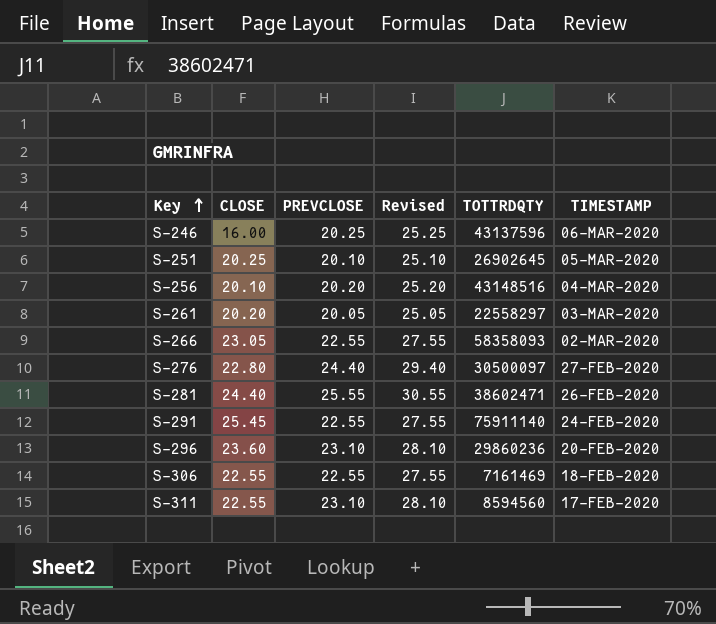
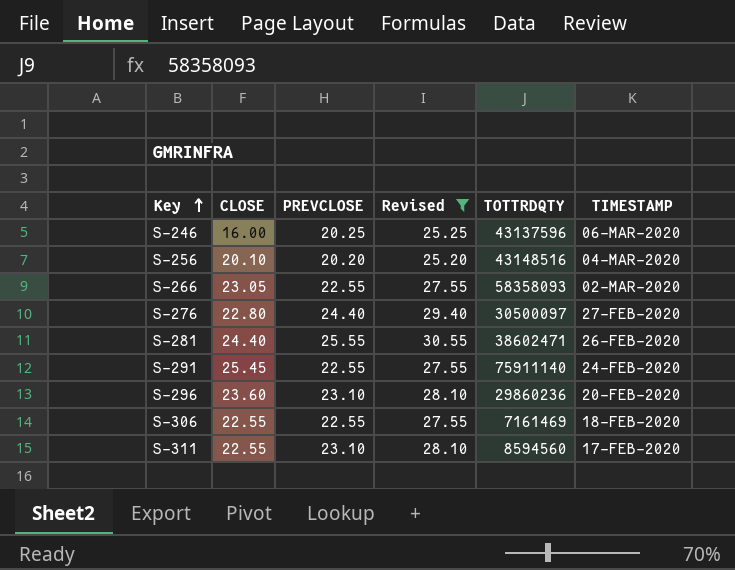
filter: none -> Revised >= 25.20

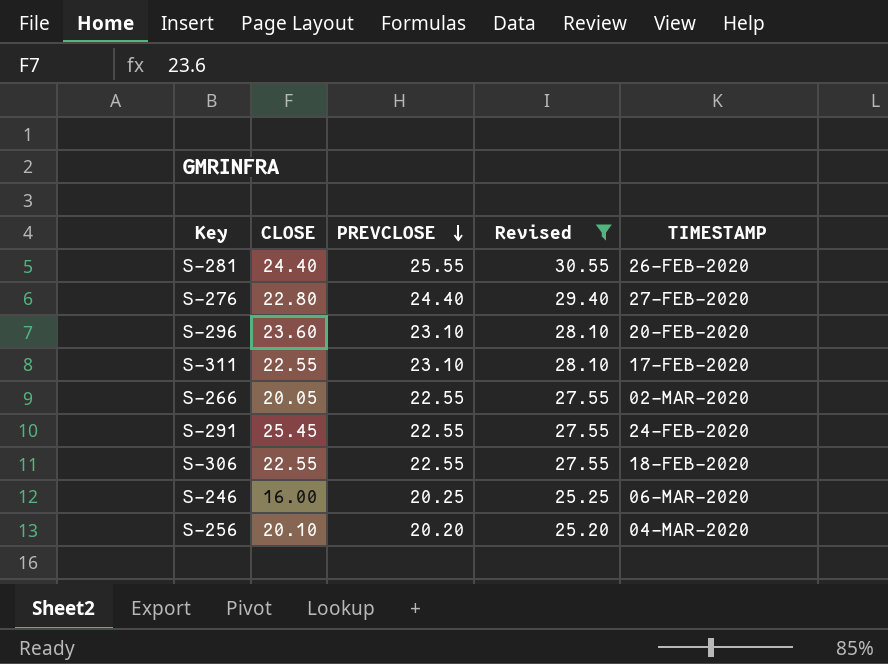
row order: Key ascending -> PREVCLOSE descending
column TOTTRDQTY | position: 5 -> none
S-266 | CLOSE: 23.05 -> 20.05

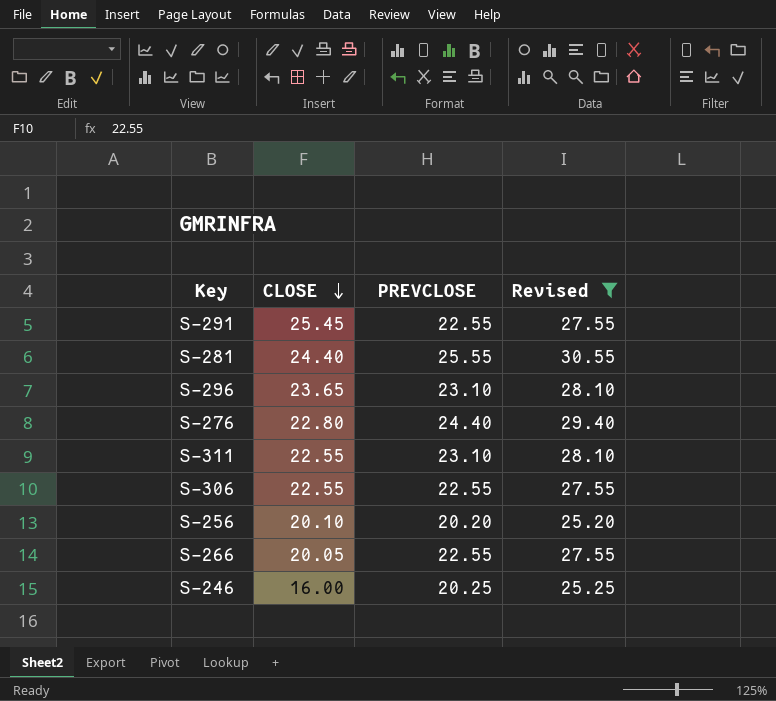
row order: PREVCLOSE descending -> CLOSE descending
column TIMESTAMP | position: 5 -> none
S-296 | CLOSE: 23.60 -> 23.65

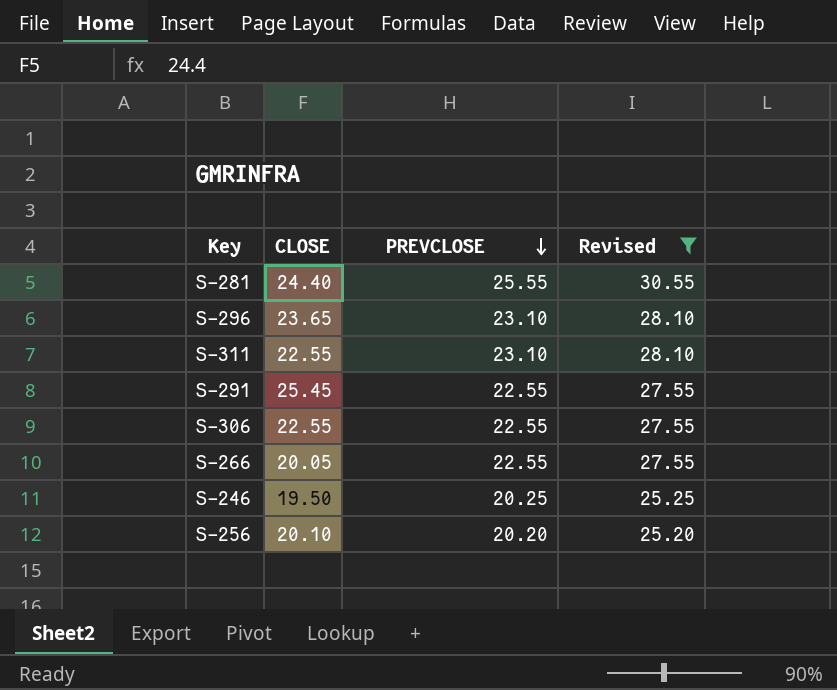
row order: CLOSE descending -> PREVCLOSE descending
row S-276: 22.80 | 24.40 | 29.40 -> none
S-246 | CLOSE: 16.00 -> 19.50

